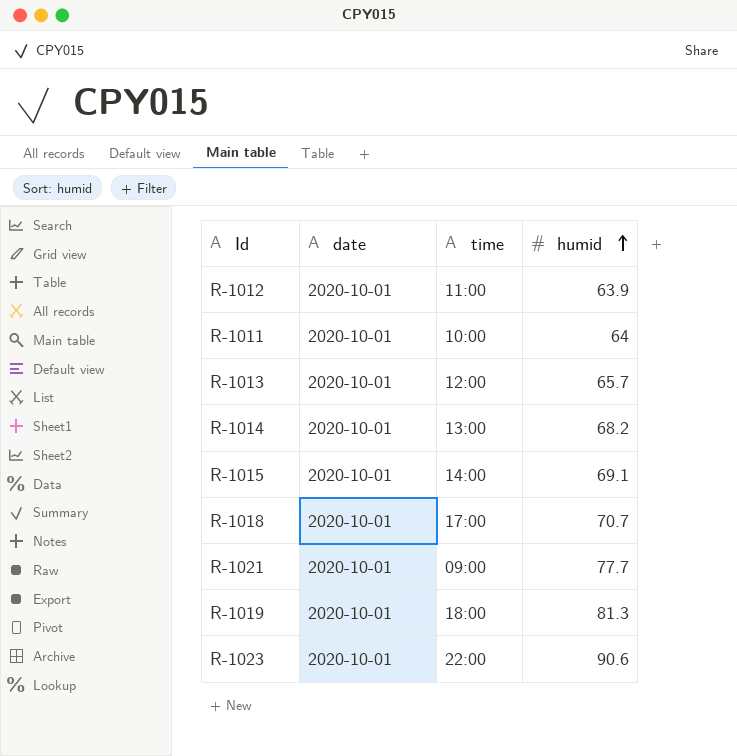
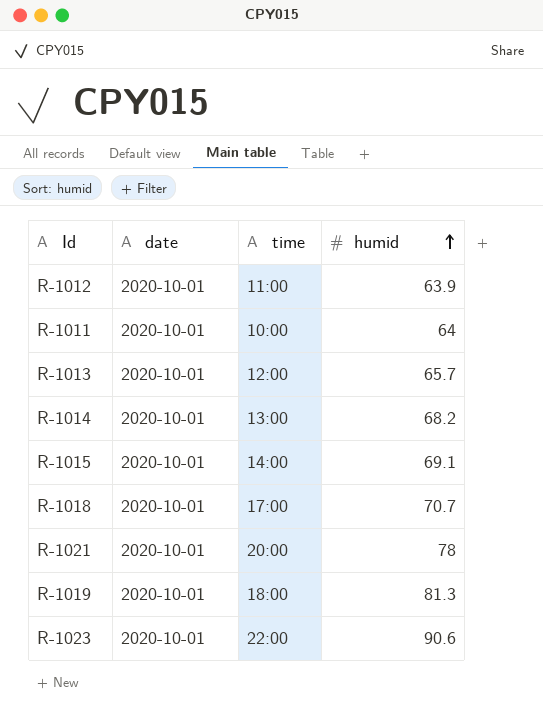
R-1021 | time: 09:00 -> 20:00
R-1021 | humid: 77.7 -> 78

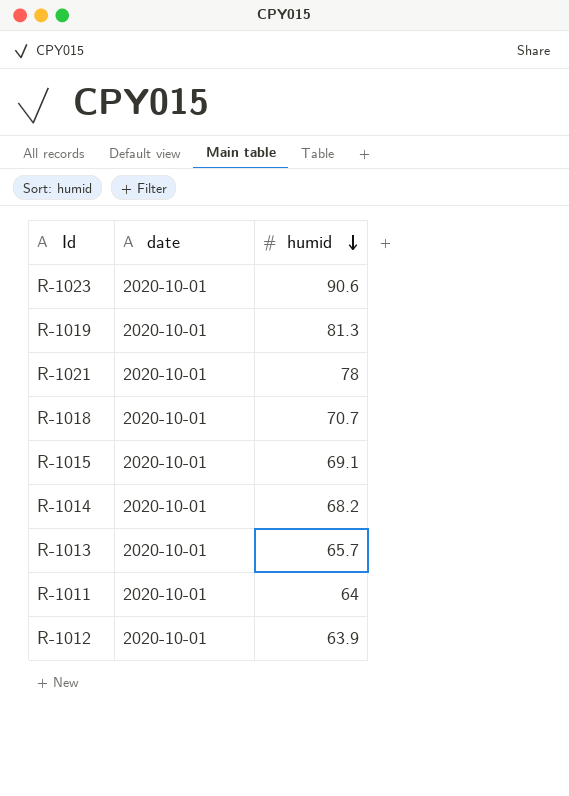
row order: humid ascending -> humid descending
column time | position: 3 -> none

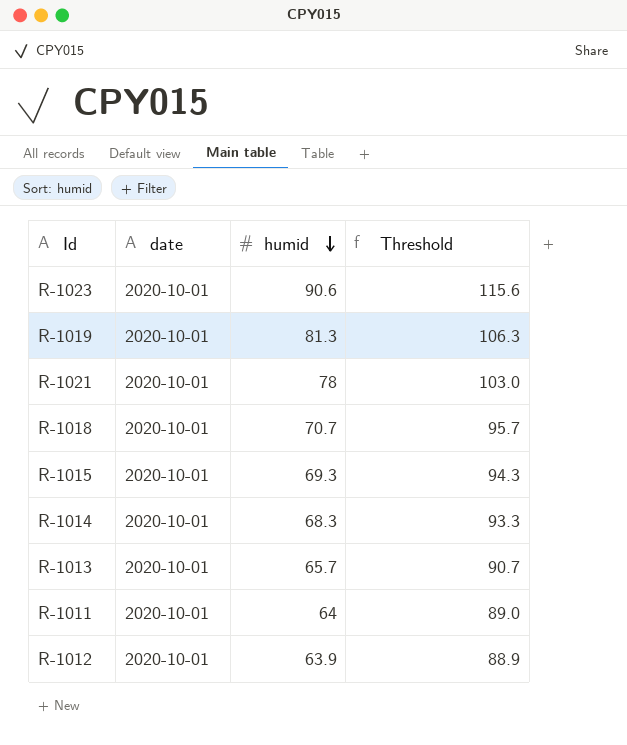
column Threshold | formula: none -> [humid] + 25
R-1015 | humid: 69.1 -> 69.3
R-1014 | humid: 68.2 -> 68.3

